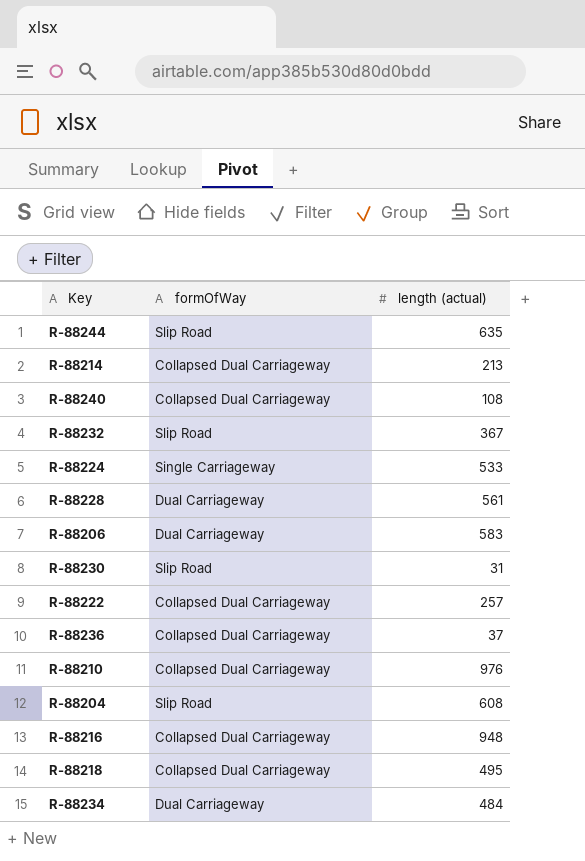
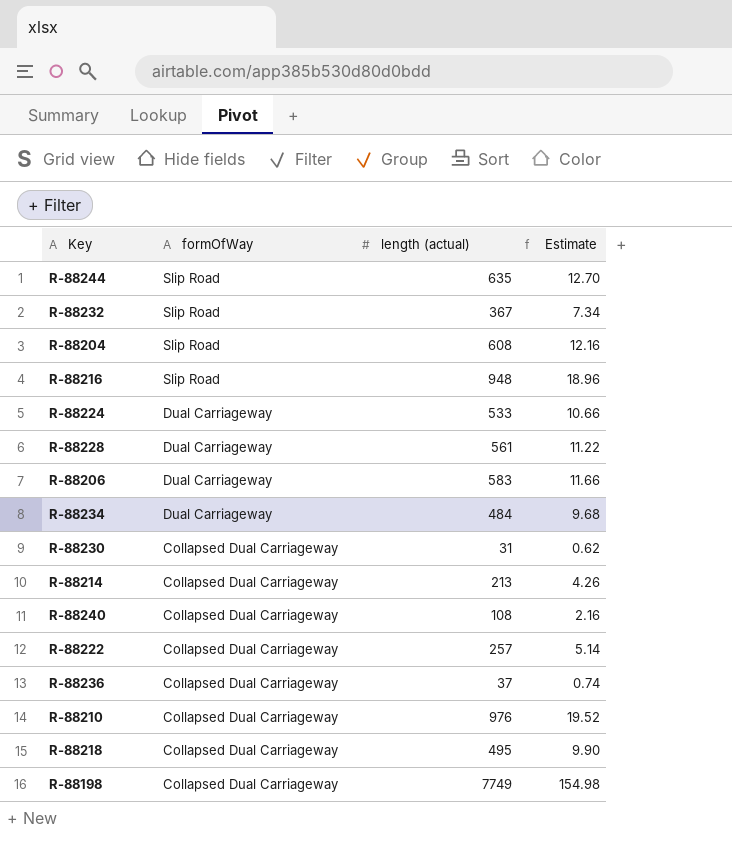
row order: none -> formOfWay descending
column Estimate | formula: none -> [length (actual)] * 0.02
R-88216 | formOfWay: Collapsed Dual Carriageway -> Slip Road
R-88224 | formOfWay: Single Carriageway -> Dual Carriageway
R-88230 | formOfWay: Slip Road -> Collapsed Dual Carriageway
row R-88198: none -> Collapsed Dual Carriageway | 7749 | 154.98

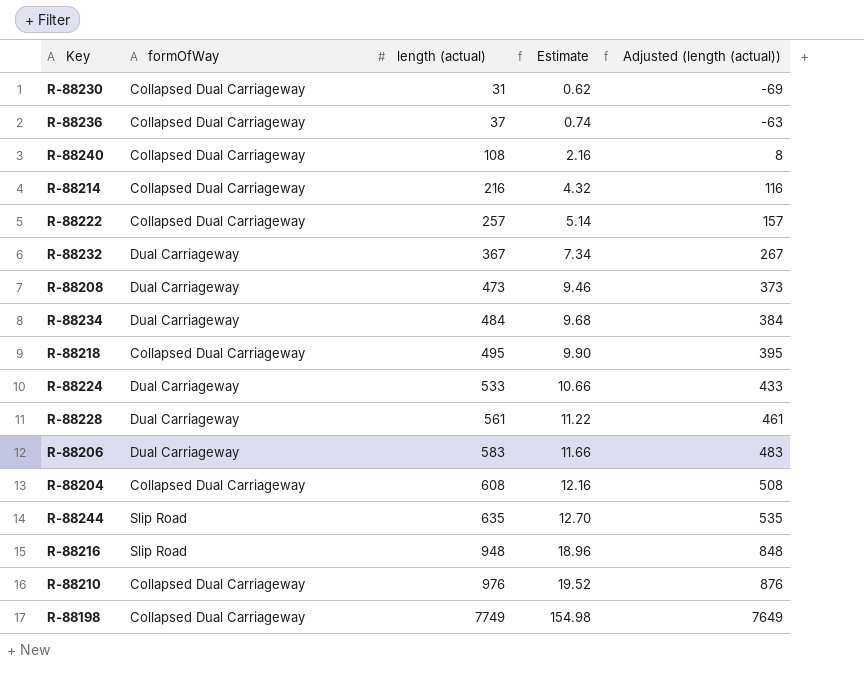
row order: formOfWay descending -> length (actual) ascending
column Adjusted (length (actual)) | formula: none -> [length (actual)] - 100
R-88214 | length (actual): 213 -> 216
R-88214 | Estimate: 4.26 -> 4.32
R-88232 | formOfWay: Slip Road -> Dual Carriageway
row R-88208: none -> Dual Carriageway | 473 | 9.46 | 373
R-88204 | formOfWay: Slip Road -> Collapsed Dual Carriageway

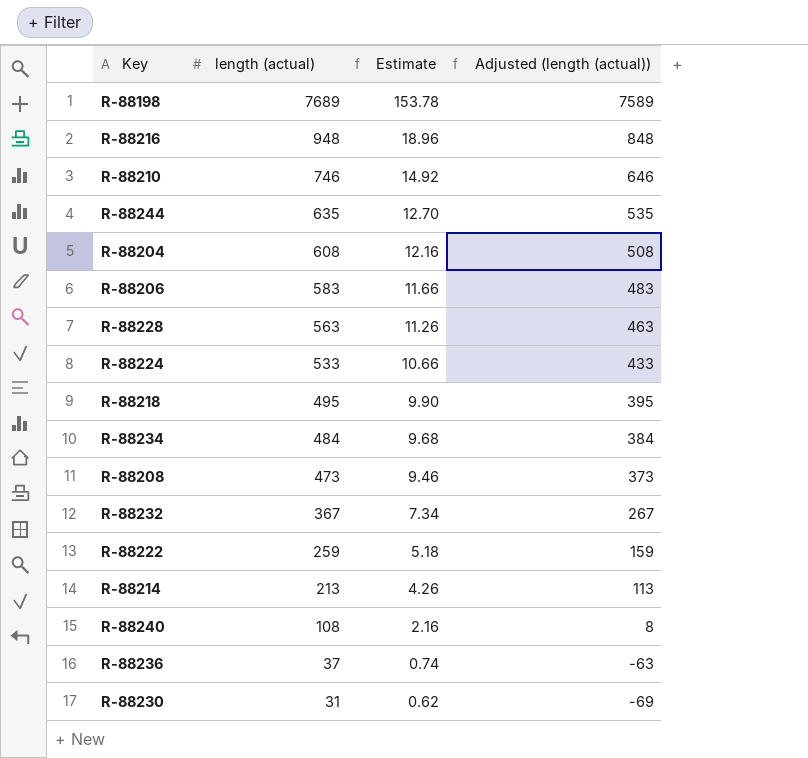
row order: length (actual) ascending -> length (actual) descending
column formOfWay | position: 2 -> none
R-88198 | length (actual): 7749 -> 7689
R-88198 | Estimate: 154.98 -> 153.78
R-88198 | Adjusted (length (actual)): 7649 -> 7589
R-88210 | length (actual): 976 -> 746
R-88210 | Estimate: 19.52 -> 14.92
R-88210 | Adjusted (length (actual)): 876 -> 646
R-88228 | length (actual): 561 -> 563
R-88228 | Estimate: 11.22 -> 11.26
R-88228 | Adjusted (length (actual)): 461 -> 463
R-88222 | length (actual): 257 -> 259
R-88222 | Estimate: 5.14 -> 5.18
R-88222 | Adjusted (length (actual)): 157 -> 159
R-88214 | length (actual): 216 -> 213
R-88214 | Estimate: 4.32 -> 4.26
R-88214 | Adjusted (length (actual)): 116 -> 113

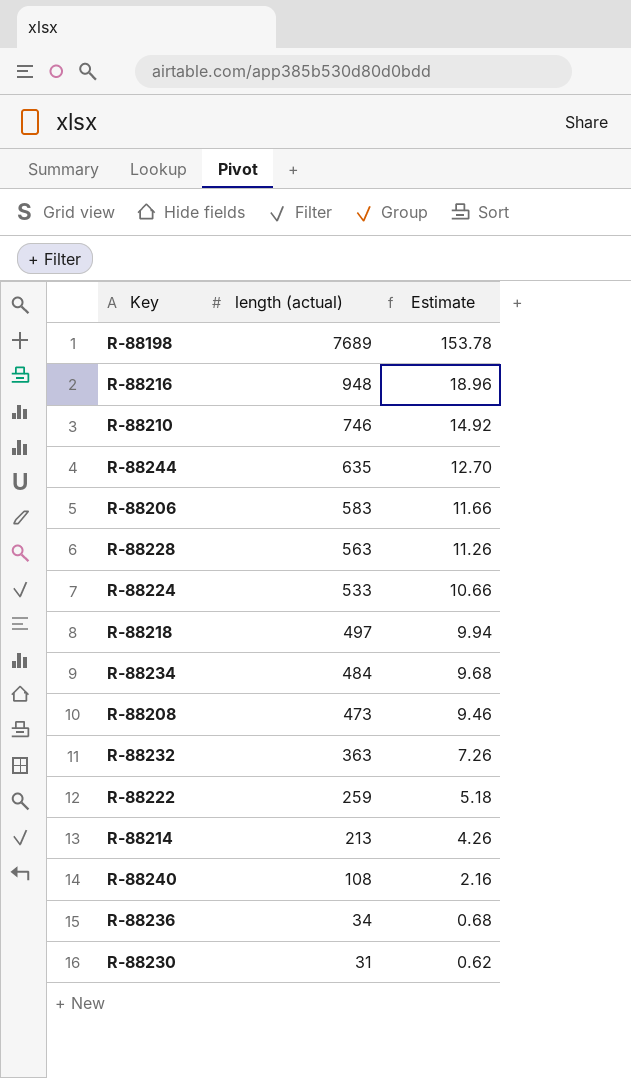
column Adjusted (length (actual)) | formula: [length (actual)] - 100 -> none
row R-88204: 608 | 12.16 | 508 -> none
R-88218 | length (actual): 495 -> 497
R-88218 | Estimate: 9.90 -> 9.94
R-88232 | length (actual): 367 -> 363
R-88232 | Estimate: 7.34 -> 7.26
R-88236 | length (actual): 37 -> 34
R-88236 | Estimate: 0.74 -> 0.68

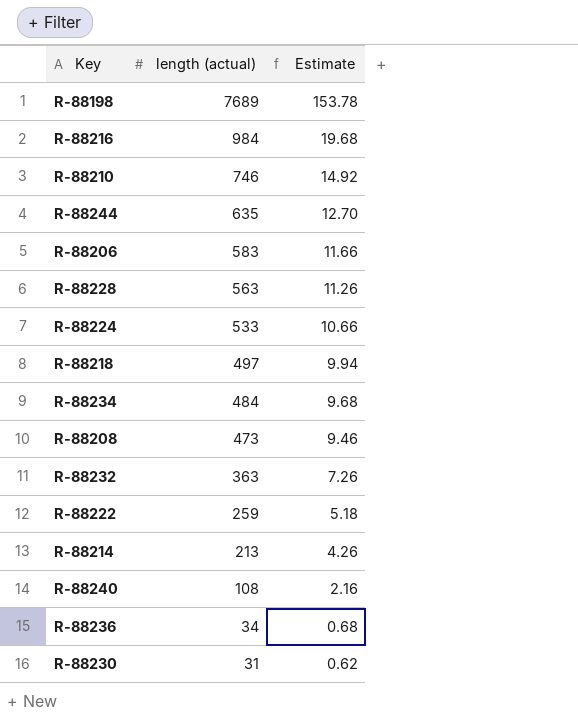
R-88216 | length (actual): 948 -> 984
R-88216 | Estimate: 18.96 -> 19.68

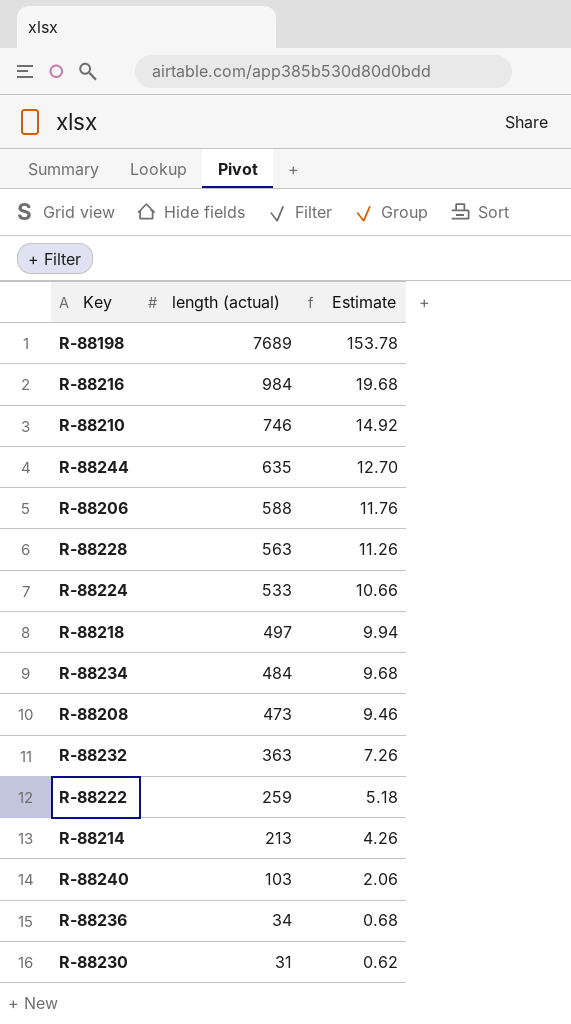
R-88206 | length (actual): 583 -> 588
R-88206 | Estimate: 11.66 -> 11.76
R-88240 | length (actual): 108 -> 103
R-88240 | Estimate: 2.16 -> 2.06

